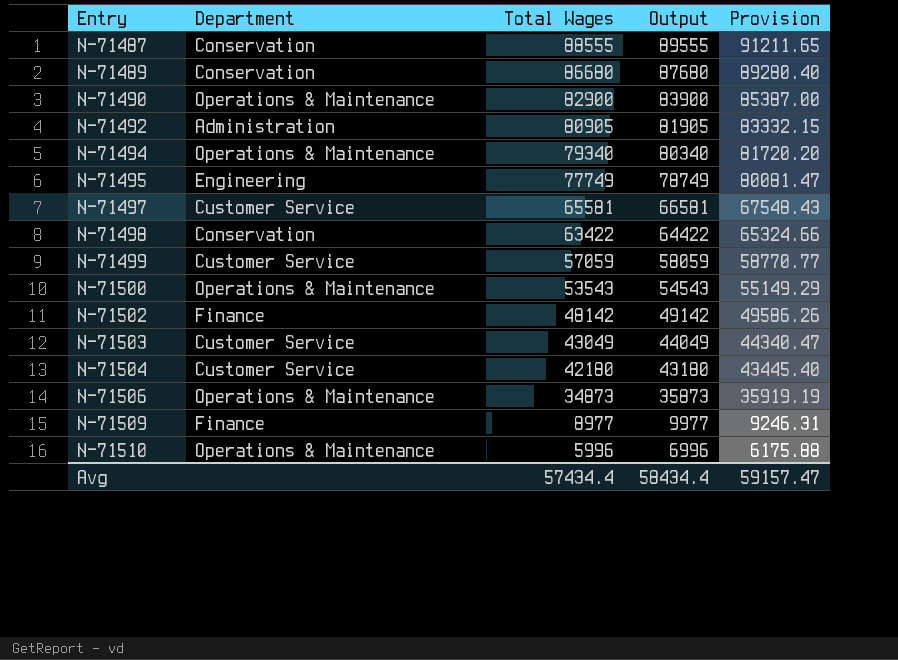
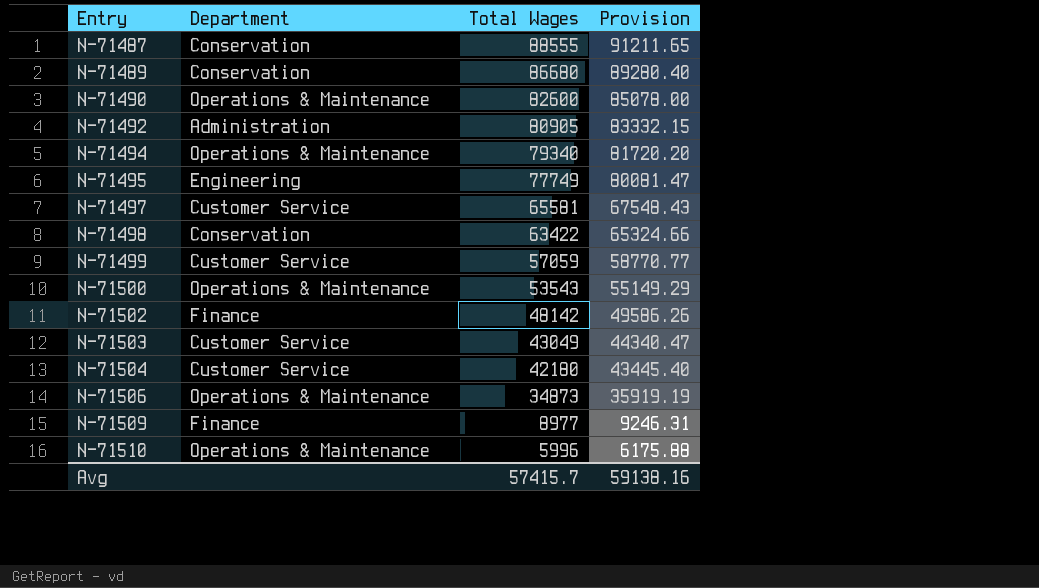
column Output | formula: [Total Wages] + 1000 -> none
N-71490 | Total Wages: 82900 -> 82600
N-71490 | Provision: 85387.00 -> 85078.00
Avg | Total Wages: 57434.4 -> 57415.7
Avg | Provision: 59157.47 -> 59138.16

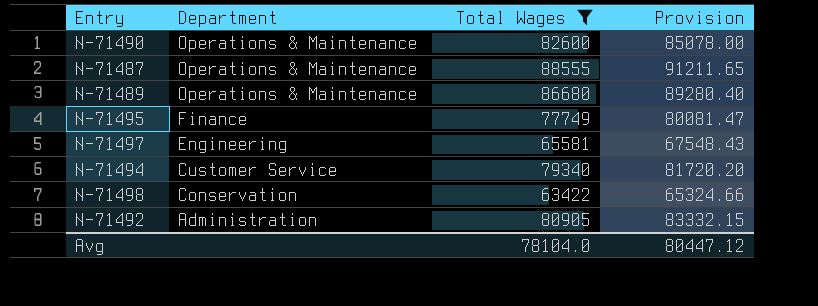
filter: none -> Total Wages >= 63422
row order: Entry ascending -> Department descending
N-71487 | Department: Conservation -> Operations & Maintenance
N-71489 | Department: Conservation -> Operations & Maintenance
N-71495 | Department: Engineering -> Finance
N-71497 | Department: Customer Service -> Engineering
N-71494 | Department: Operations & Maintenance -> Customer Service
Avg | Total Wages: 57415.7 -> 78104.0
Avg | Provision: 59138.16 -> 80447.12

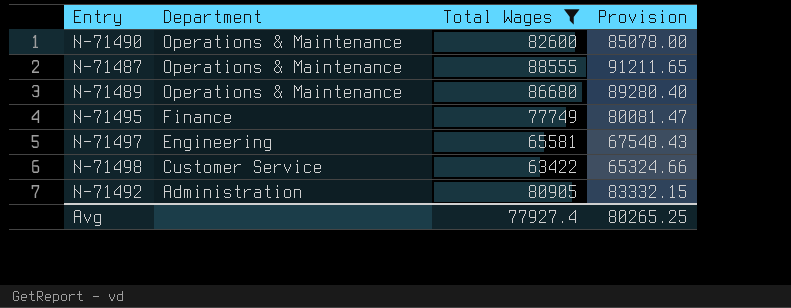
row N-71494: Customer Service | 79340 | 81720.20 -> none
N-71498 | Department: Conservation -> Customer Service
Avg | Total Wages: 78104.0 -> 77927.4
Avg | Provision: 80447.12 -> 80265.25

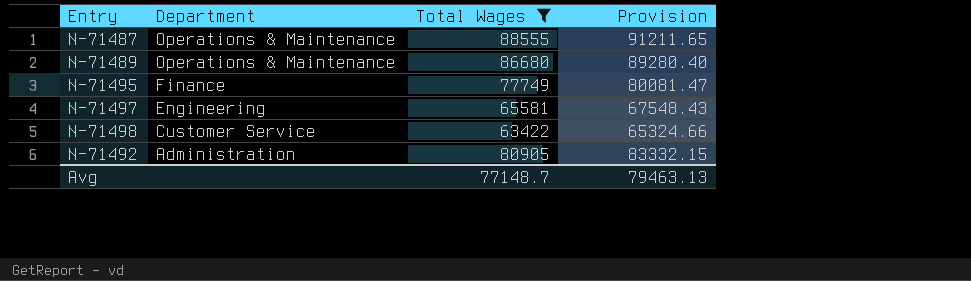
row N-71490: Operations & Maintenance | 82600 | 85078.00 -> none
Avg | Total Wages: 77927.4 -> 77148.7
Avg | Provision: 80265.25 -> 79463.13

